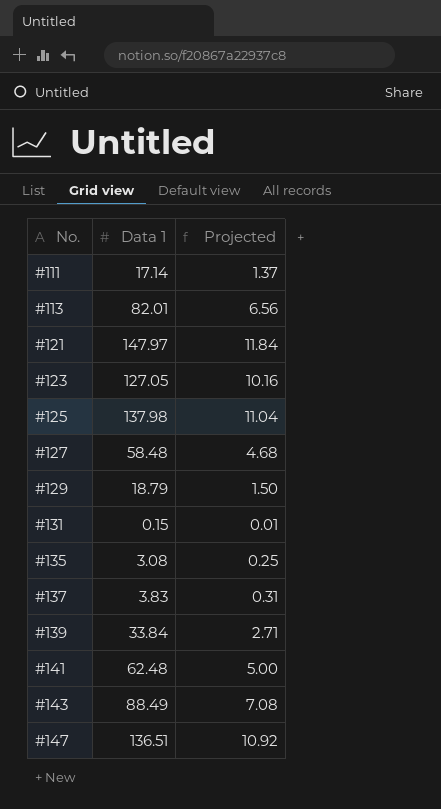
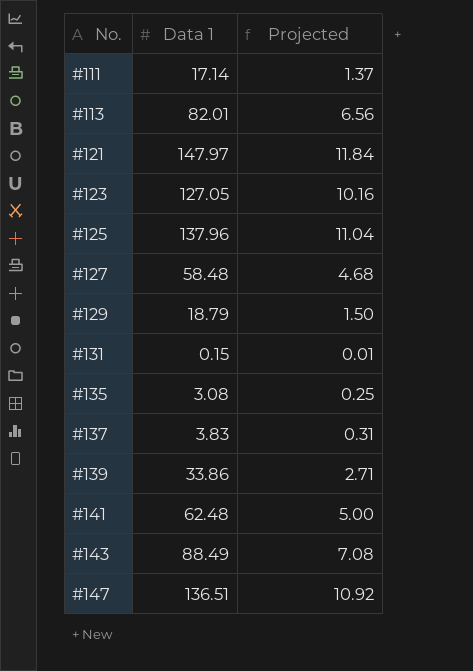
#125 | Data 1: 137.98 -> 137.96
#139 | Data 1: 33.84 -> 33.86

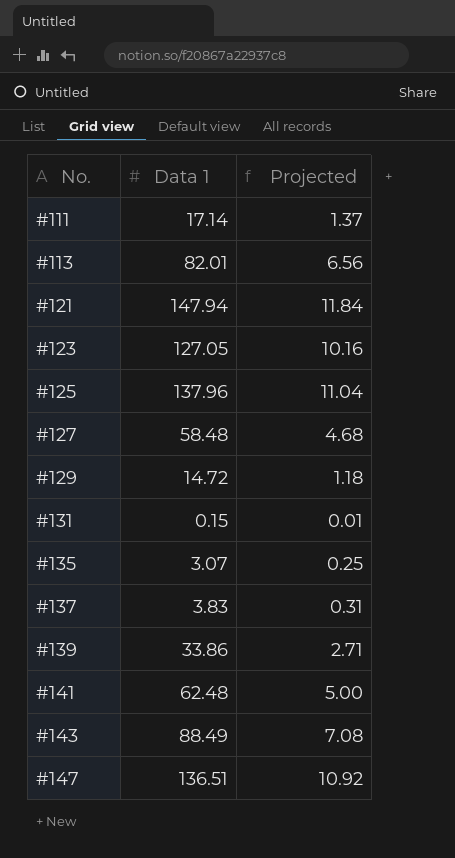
#121 | Data 1: 147.97 -> 147.94
#129 | Data 1: 18.79 -> 14.72
#129 | Projected: 1.50 -> 1.18
#135 | Data 1: 3.08 -> 3.07

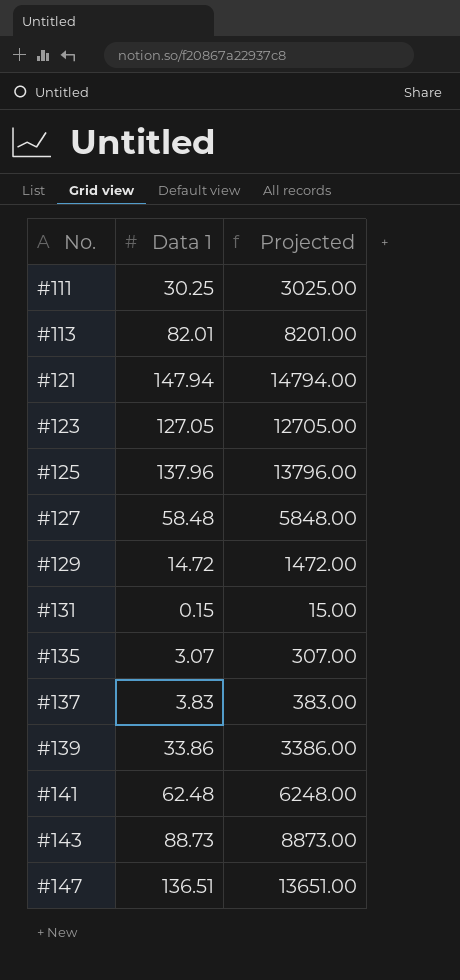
column Projected | formula: [Data 1] * 0.08 -> [Data 1] * 100
#111 | Data 1: 17.14 -> 30.25
#143 | Data 1: 88.49 -> 88.73

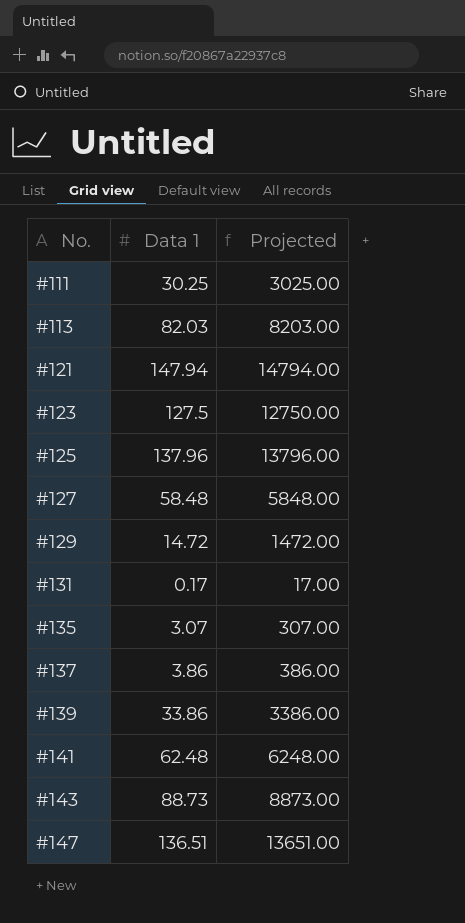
#113 | Data 1: 82.01 -> 82.03
#113 | Projected: 8201.00 -> 8203.00
#123 | Data 1: 127.05 -> 127.5
#123 | Projected: 12705.00 -> 12750.00
#131 | Data 1: 0.15 -> 0.17
#131 | Projected: 15.00 -> 17.00
#137 | Data 1: 3.83 -> 3.86
#137 | Projected: 383.00 -> 386.00

